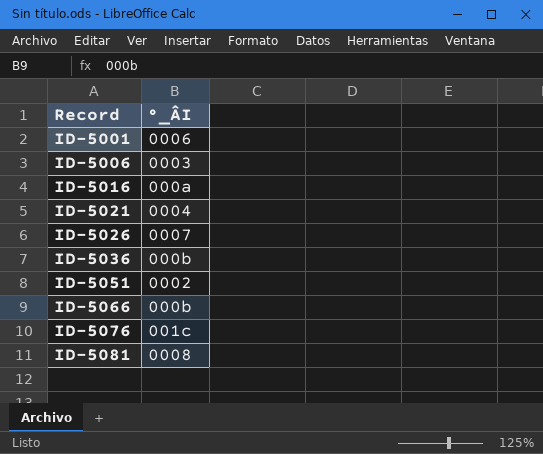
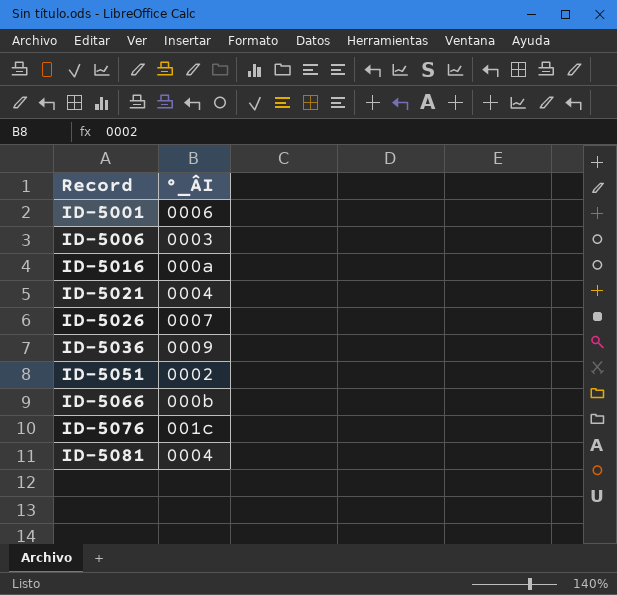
ID-5036 | °_ÂI: 000b -> 0009
ID-5081 | °_ÂI: 0008 -> 0004

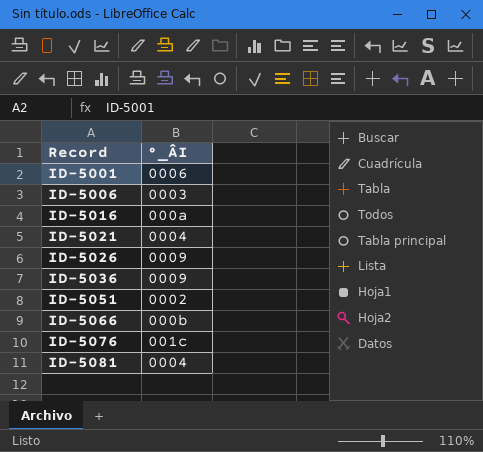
ID-5026 | °_ÂI: 0007 -> 0009

